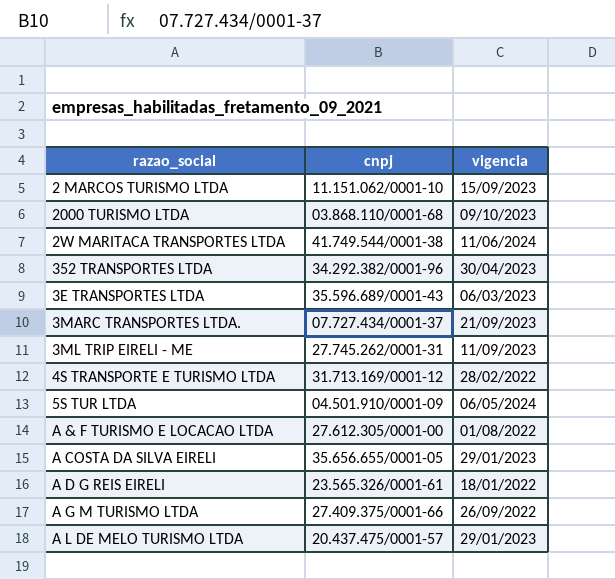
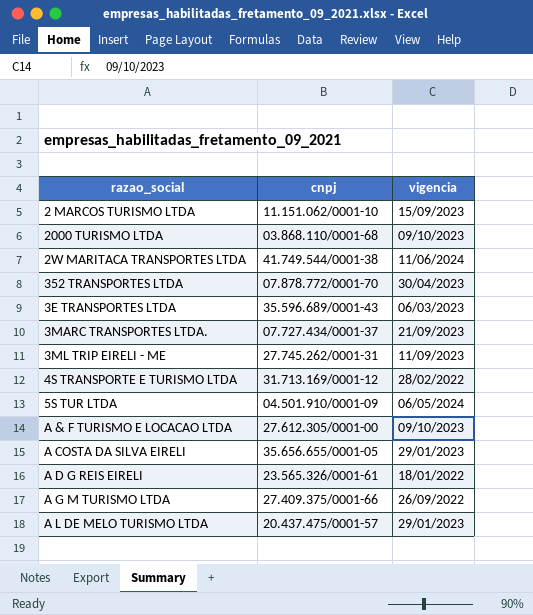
352 TRANSPORTES LTDA | cnpj: 34.292.382/0001-96 -> 07.878.772/0001-70
A & F TURISMO E LOCACAO LTDA | vigencia: 01/08/2022 -> 09/10/2023

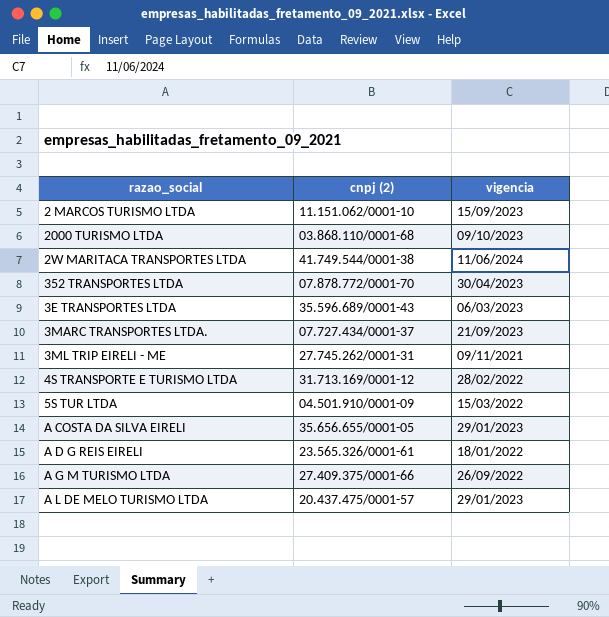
column name: cnpj -> cnpj (2)
row A & F TURISMO E LOCACAO LTDA: 27.612.305/0001-00 | 09/10/2023 -> none
3ML TRIP EIRELI - ME | vigencia: 11/09/2023 -> 09/11/2021
5S TUR LTDA | vigencia: 06/05/2024 -> 15/03/2022

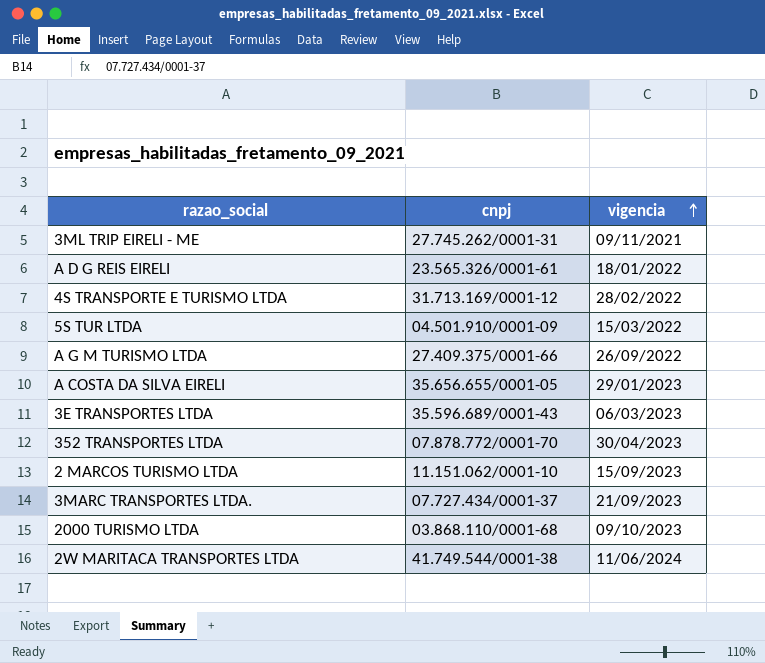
row order: none -> vigencia ascending
column name: cnpj (2) -> cnpj
row A L DE MELO TURISMO LTDA: 20.437.475/0001-57 | 29/01/2023 -> none

